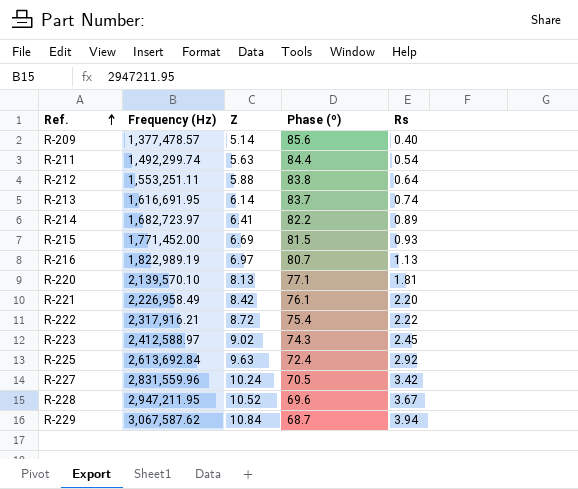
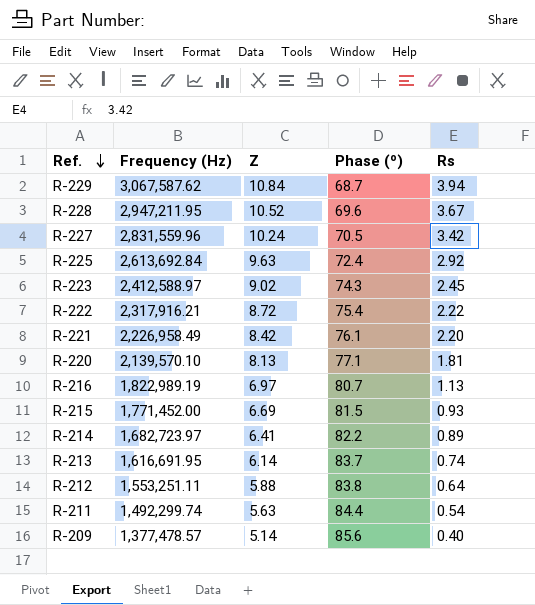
row order: Ref. ascending -> Ref. descending

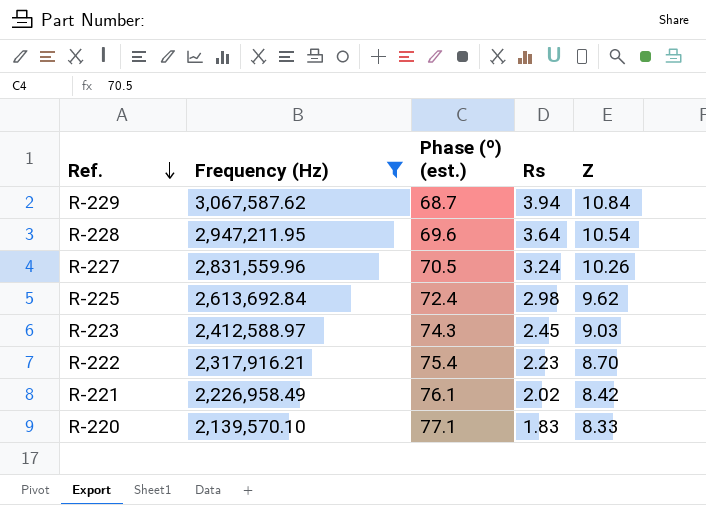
filter: none -> Frequency (Hz) >= 2,139,570.10
column name: Phase (º) -> Phase (º) (est.)
column Z | position: 3 -> 5
R-228 | Rs: 3.67 -> 3.64
R-228 | Z: 10.52 -> 10.54
R-227 | Rs: 3.42 -> 3.24
R-227 | Z: 10.24 -> 10.26
R-225 | Rs: 2.92 -> 2.98
R-225 | Z: 9.63 -> 9.62
R-223 | Z: 9.02 -> 9.03
R-222 | Rs: 2.22 -> 2.23
R-222 | Z: 8.72 -> 8.70
R-221 | Rs: 2.20 -> 2.02
R-220 | Rs: 1.81 -> 1.83
R-220 | Z: 8.13 -> 8.33

